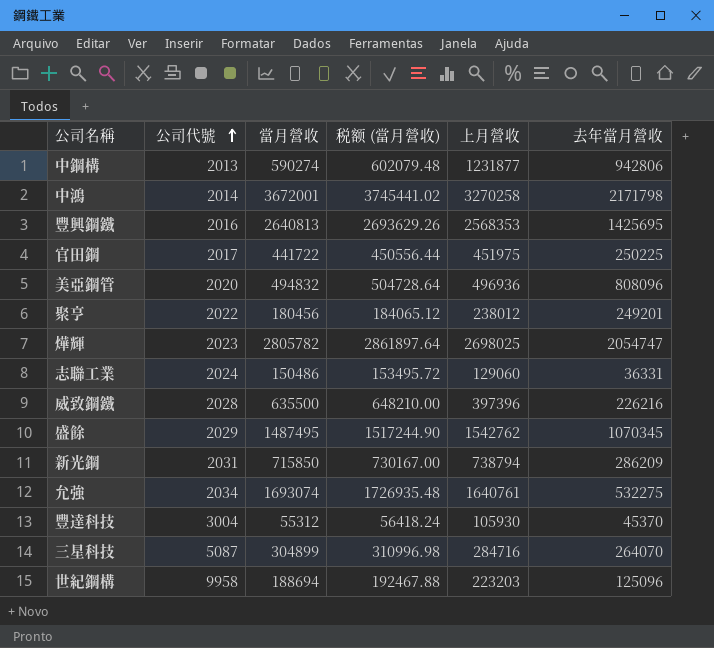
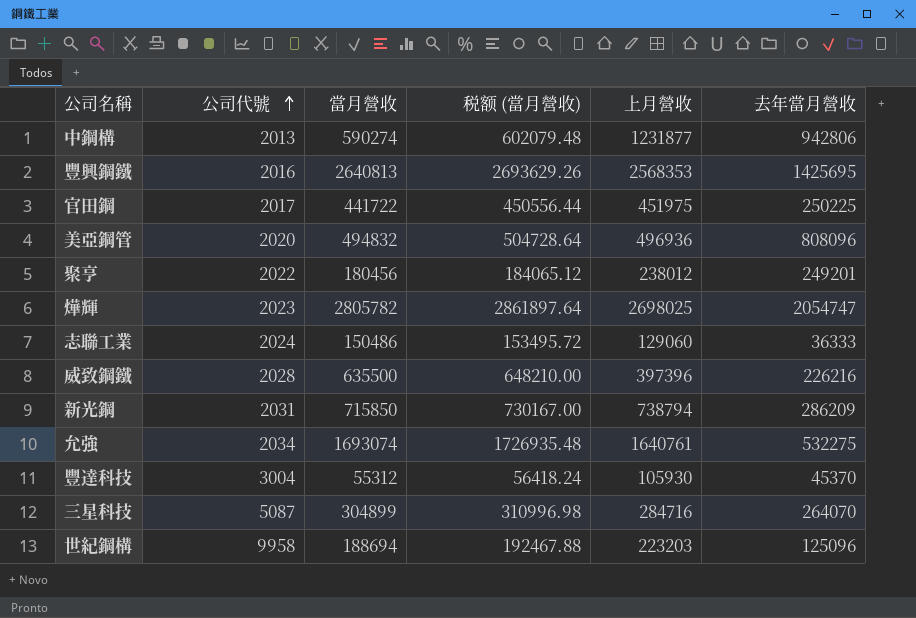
row 中鴻: 2014 | 3672001 | 3745441.02 | 3270258 | 2171798 -> none
row 盛餘: 2029 | 1487495 | 1517244.90 | 1542762 | 1070345 -> none
志聯工業 | 去年當月營收: 36331 -> 36333

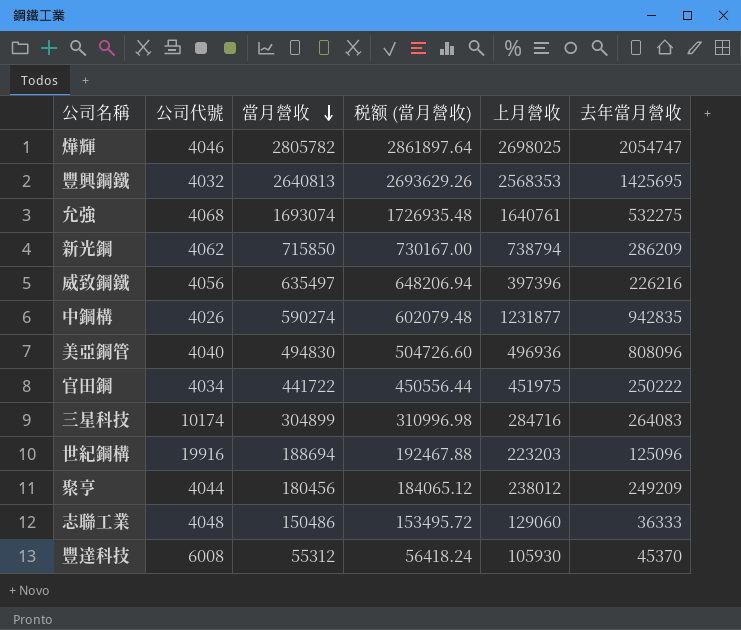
row order: 公司代號 ascending -> 當月營收 descending
燁輝 | 公司代號: 2023 -> 4046
豐興鋼鐵 | 公司代號: 2016 -> 4032
允強 | 公司代號: 2034 -> 4068
新光鋼 | 公司代號: 2031 -> 4062
威致鋼鐵 | 公司代號: 2028 -> 4056
威致鋼鐵 | 當月營收: 635500 -> 635497
威致鋼鐵 | 税额 (當月營收): 648210.00 -> 648206.94
中鋼構 | 公司代號: 2013 -> 4026
中鋼構 | 去年當月營收: 942806 -> 942835
美亞鋼管 | 公司代號: 2020 -> 4040
美亞鋼管 | 當月營收: 494832 -> 494830
美亞鋼管 | 税额 (當月營收): 504728.64 -> 504726.60
官田鋼 | 公司代號: 2017 -> 4034
官田鋼 | 去年當月營收: 250225 -> 250222
三星科技 | 公司代號: 5087 -> 10174
三星科技 | 去年當月營收: 264070 -> 264083
世紀鋼構 | 公司代號: 9958 -> 19916
聚亨 | 公司代號: 2022 -> 4044
聚亨 | 去年當月營收: 249201 -> 249209
志聯工業 | 公司代號: 2024 -> 4048
豐達科技 | 公司代號: 3004 -> 6008

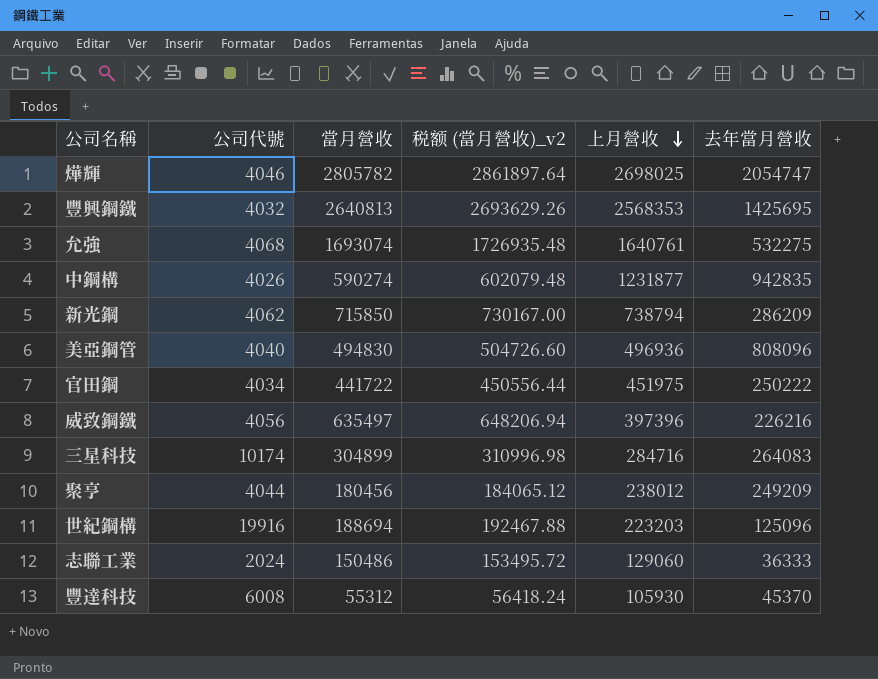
row order: 當月營收 descending -> 上月營收 descending
column name: 税额 (當月營收) -> 税额 (當月營收)_v2
志聯工業 | 公司代號: 4048 -> 2024

